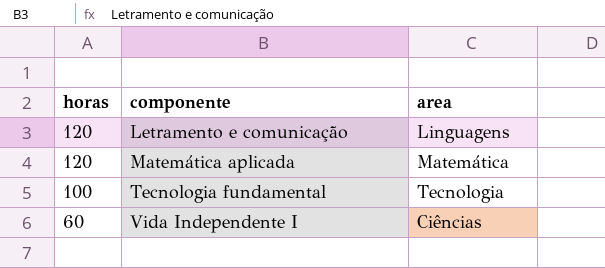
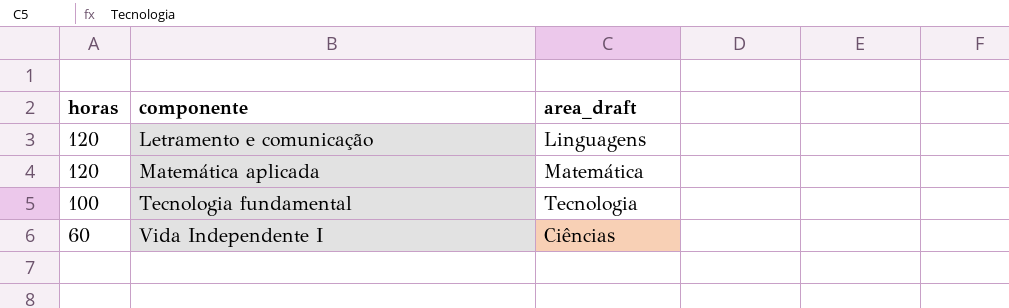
column name: area -> area_draft

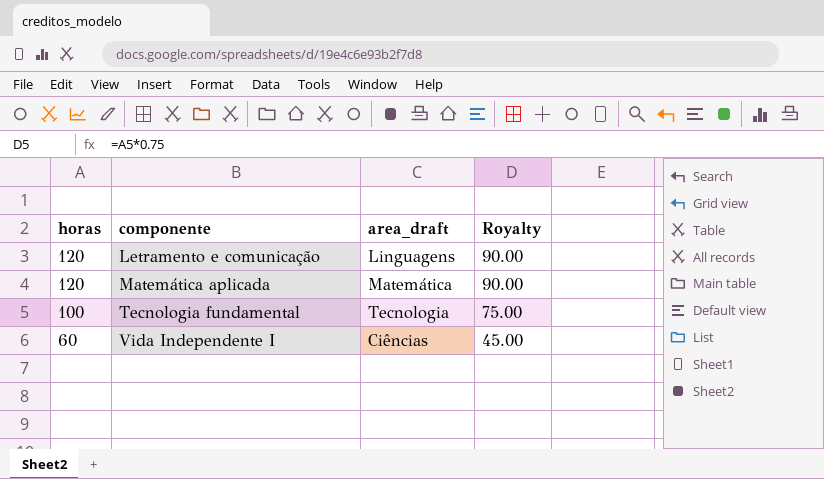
column Royalty | formula: none -> [horas] * 0.75

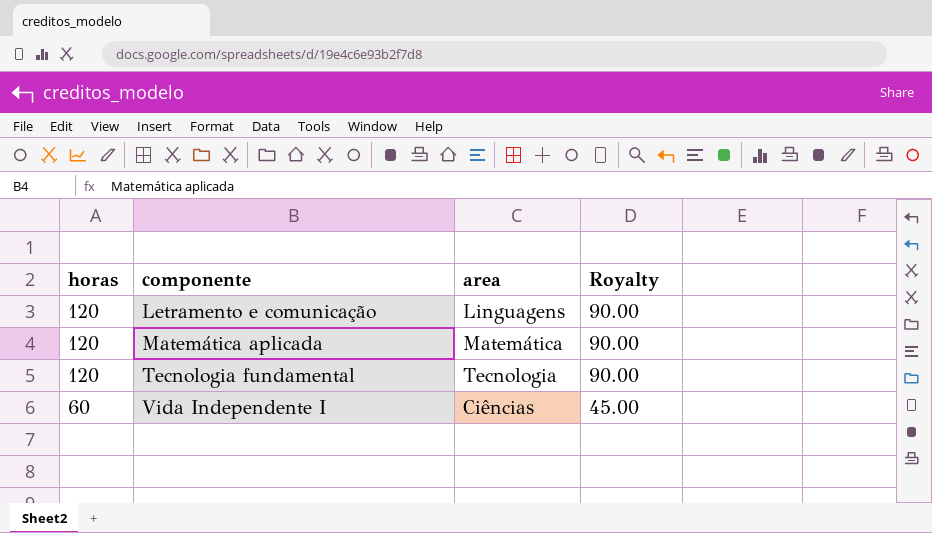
column name: area_draft -> area
Tecnologia fundamental | horas: 100 -> 120
Tecnologia fundamental | Royalty: 75.00 -> 90.00

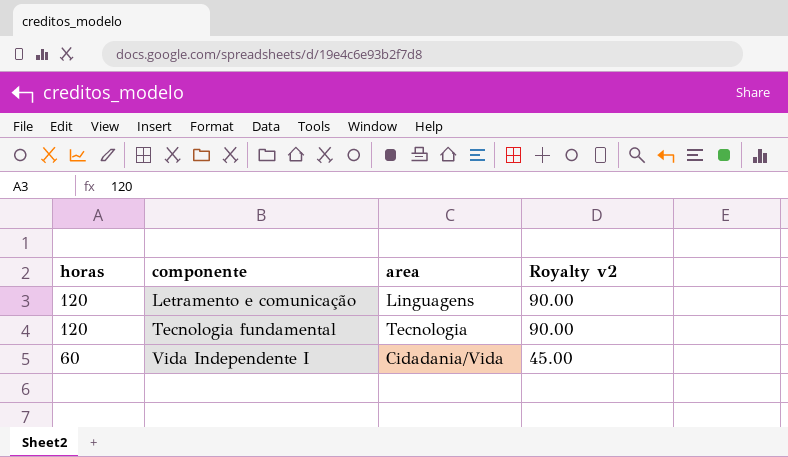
column name: Royalty -> Royalty v2
row Matemática aplicada: 120 | Matemática | 90.00 -> none
Vida Independente I | area: Ciências -> Cidadania/Vida

